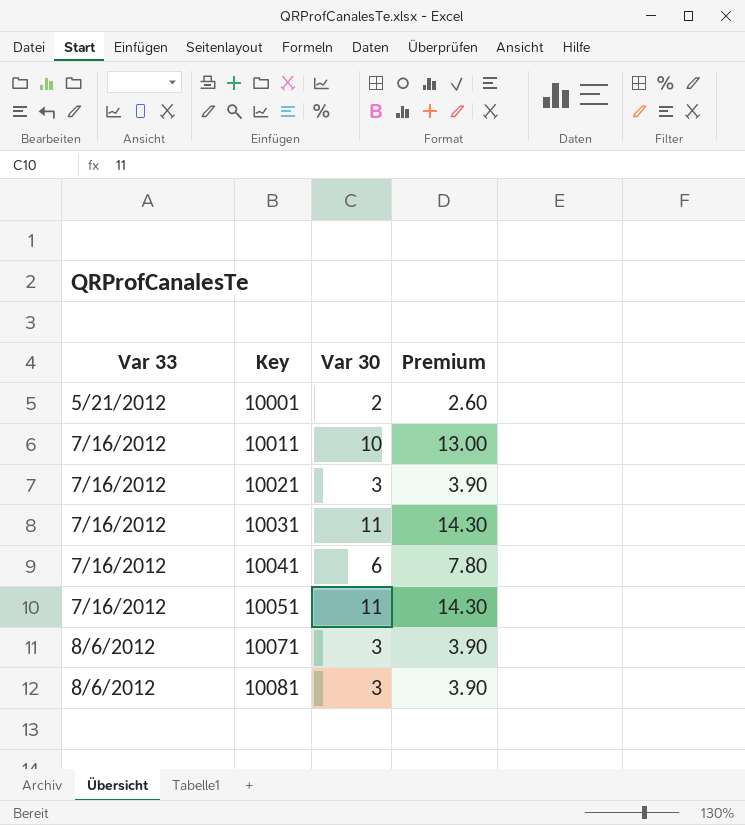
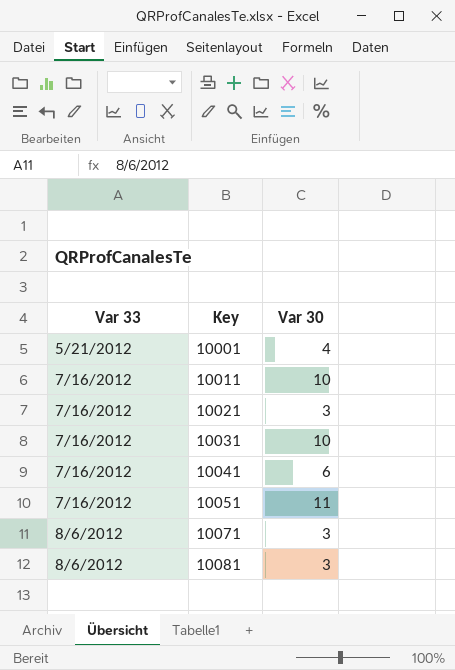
column Premium | formula: [Var 30] * 1.3 -> none
10001 | Var 30: 2 -> 4
10031 | Var 30: 11 -> 10

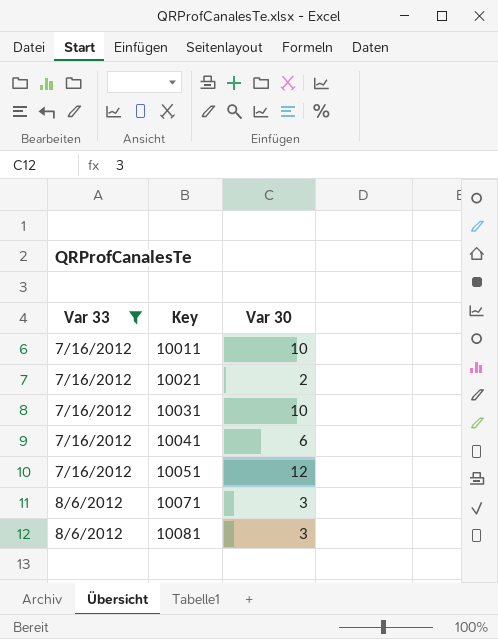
filter: none -> Var 33 != 5/21/2012
10021 | Var 30: 3 -> 2
10051 | Var 30: 11 -> 12

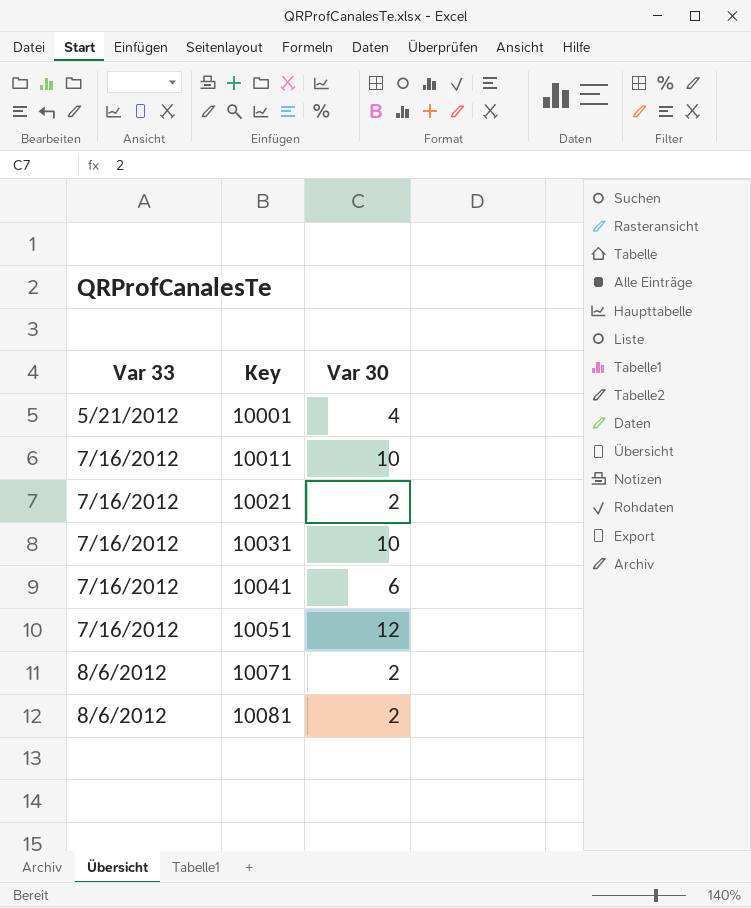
filter: Var 33 != 5/21/2012 -> none
10071 | Var 30: 3 -> 2
10081 | Var 30: 3 -> 2

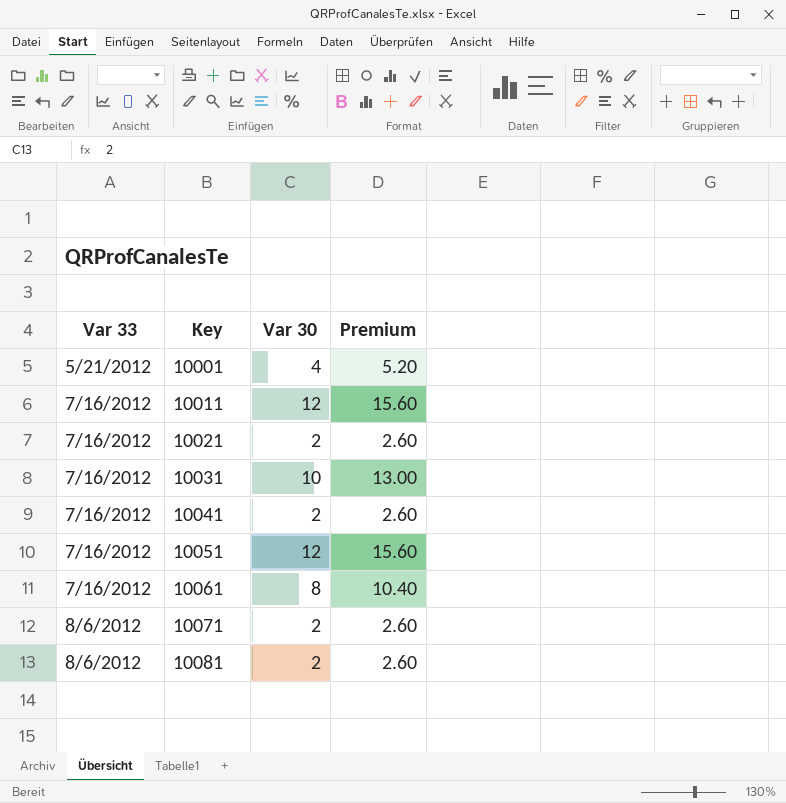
column Premium | formula: none -> [Var 30] * 1.3
10011 | Var 30: 10 -> 12
10041 | Var 30: 6 -> 2
row 10061: none -> 7/16/2012 | 8 | 10.40

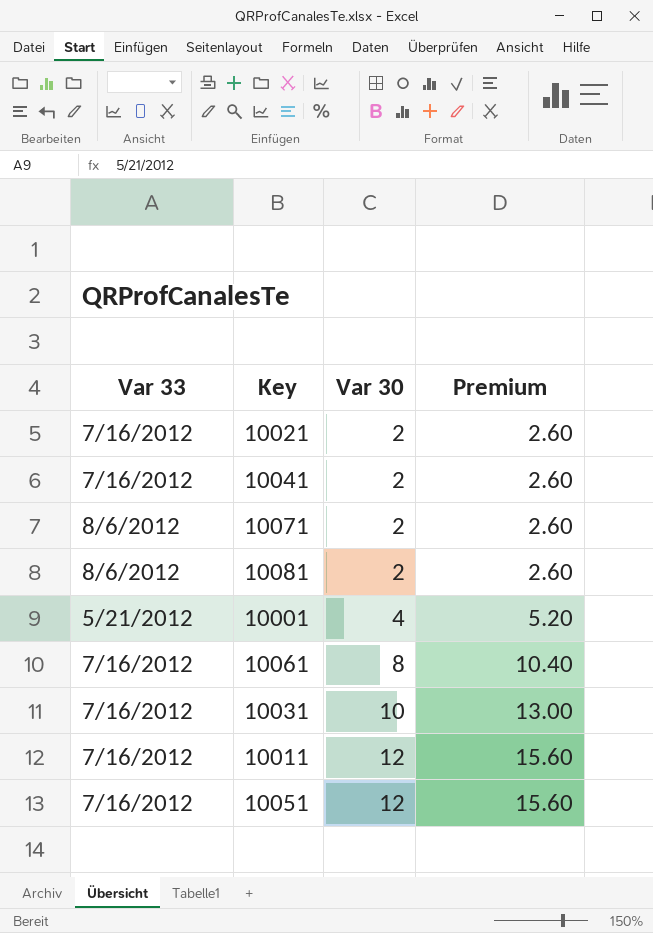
row order: Var 33 ascending -> Var 30 ascending

